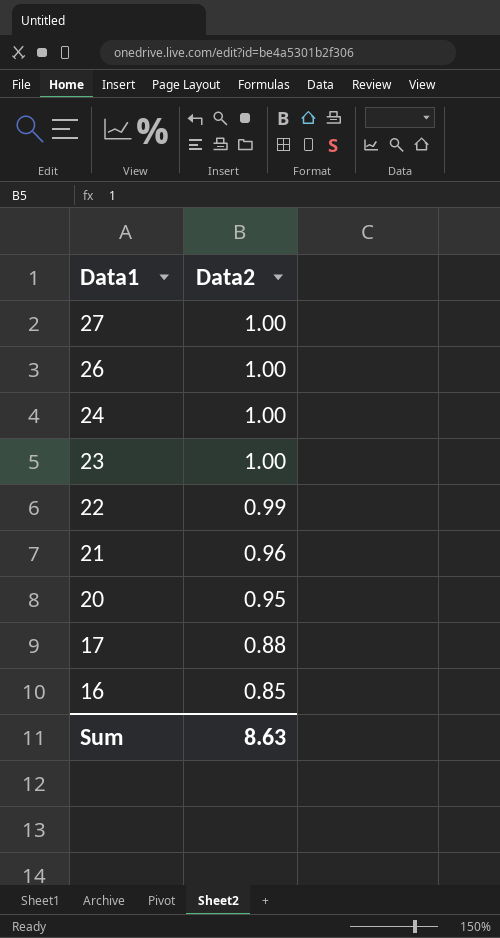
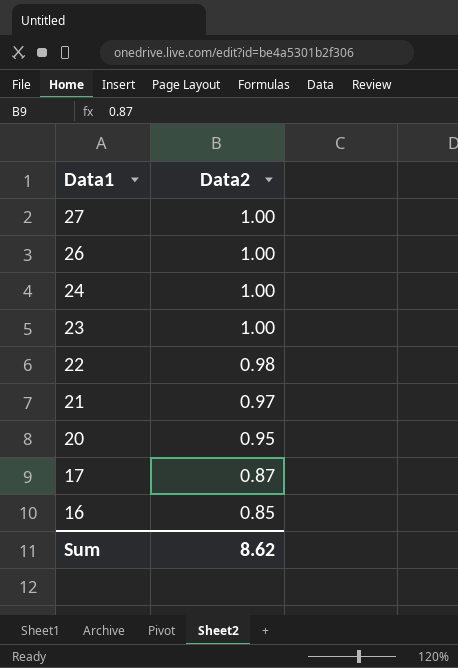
22 | Data2: 0.99 -> 0.98
21 | Data2: 0.96 -> 0.97
17 | Data2: 0.88 -> 0.87
Sum | Data2: 8.63 -> 8.62

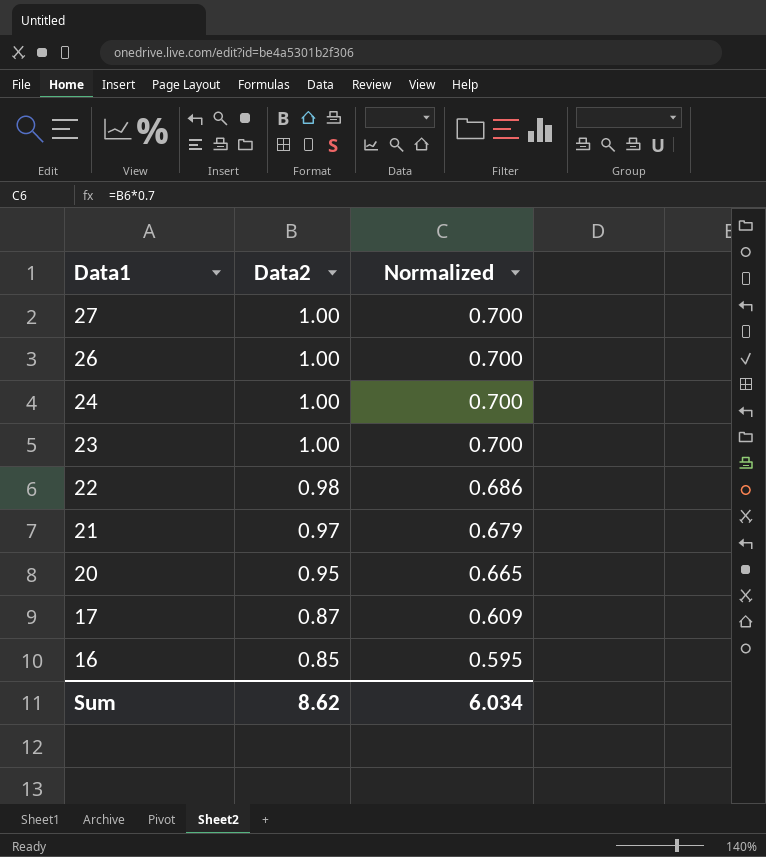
column Normalized | formula: none -> [Data2] * 0.7

